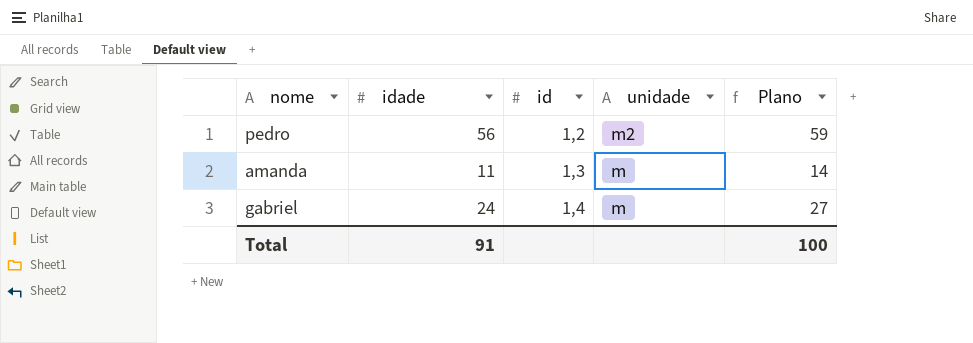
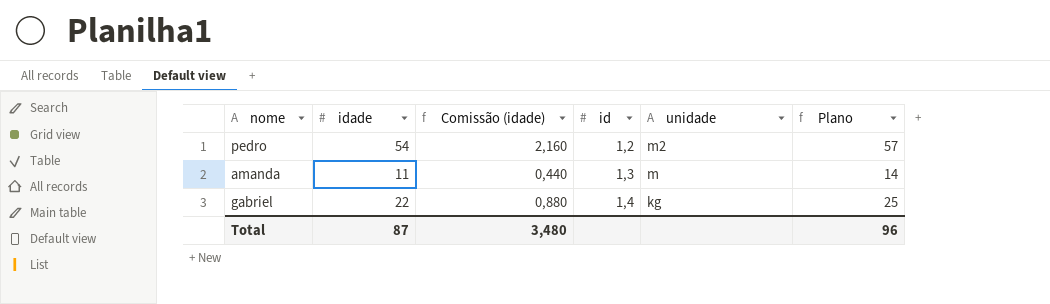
column Comissão (idade) | formula: none -> [idade] * 0,04
pedro | idade: 56 -> 54
pedro | Plano: 59 -> 57
gabriel | idade: 24 -> 22
gabriel | unidade: m -> kg
gabriel | Plano: 27 -> 25
Total | idade: 91 -> 87
Total | Plano: 100 -> 96

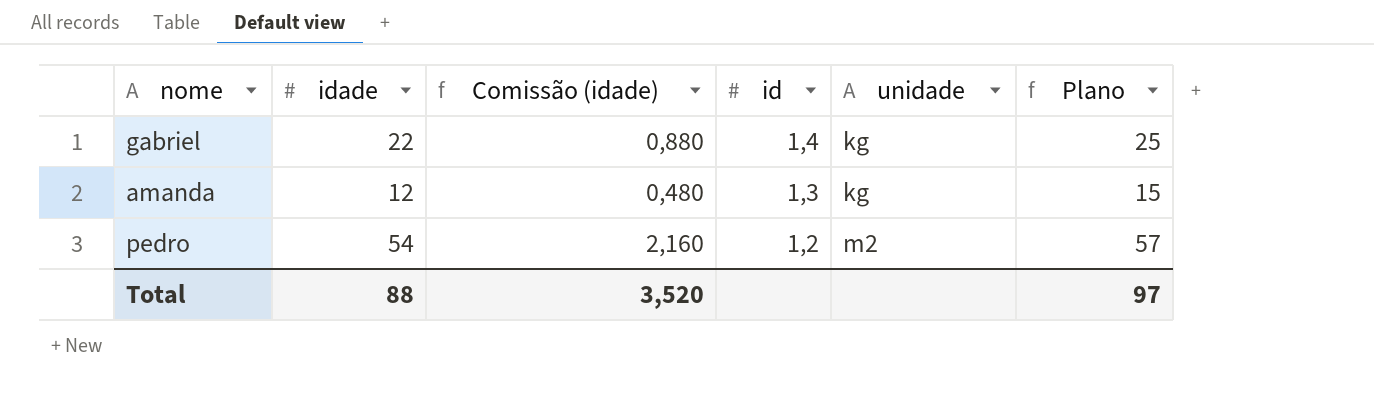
row order: id ascending -> id descending
amanda | idade: 11 -> 12
amanda | Comissão (idade): 0,440 -> 0,480
amanda | unidade: m -> kg
amanda | Plano: 14 -> 15
Total | idade: 87 -> 88
Total | Comissão (idade): 3,480 -> 3,520
Total | Plano: 96 -> 97

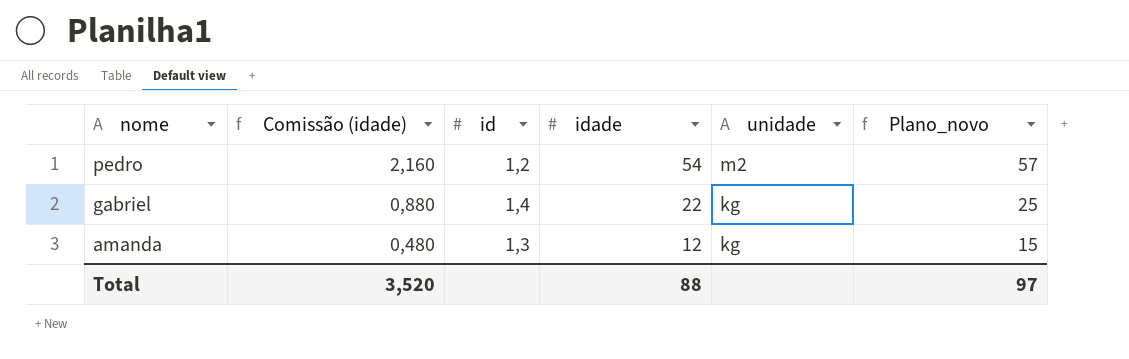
row order: id descending -> nome descending
column idade | position: 2 -> 4
column name: Plano -> Plano_novo

